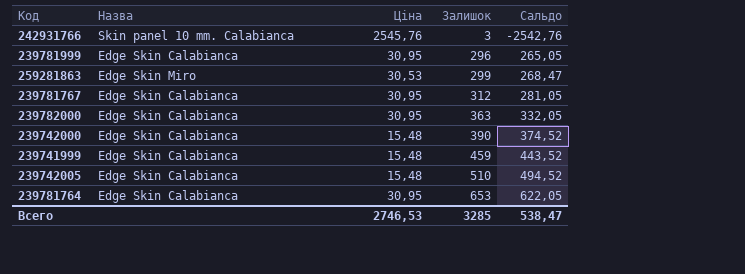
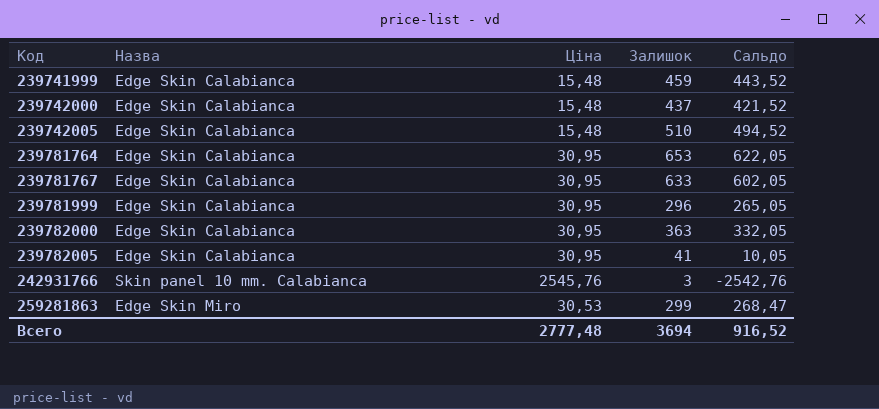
row order: Залишок ascending -> Код ascending
239742000 | Залишок: 390 -> 437
239742000 | Сальдо: 374,52 -> 421,52
239781767 | Залишок: 312 -> 633
239781767 | Сальдо: 281,05 -> 602,05
row 239782005: none -> Edge Skin Calabianca | 30,95 | 41 | 10,05
Всего | Ціна: 2746,53 -> 2777,48
Всего | Залишок: 3285 -> 3694
Всего | Сальдо: 538,47 -> 916,52

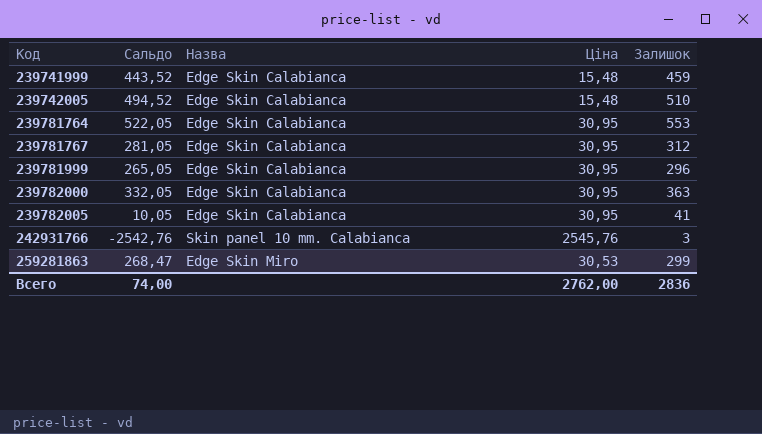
column Сальдо | position: 5 -> 2
row 239742000: Edge Skin Calabianca | 15,48 | 437 | 421,52 -> none
239781764 | Сальдо: 622,05 -> 522,05
239781764 | Залишок: 653 -> 553
239781767 | Сальдо: 602,05 -> 281,05
239781767 | Залишок: 633 -> 312
Всего | Сальдо: 916,52 -> 74,00
Всего | Ціна: 2777,48 -> 2762,00
Всего | Залишок: 3694 -> 2836

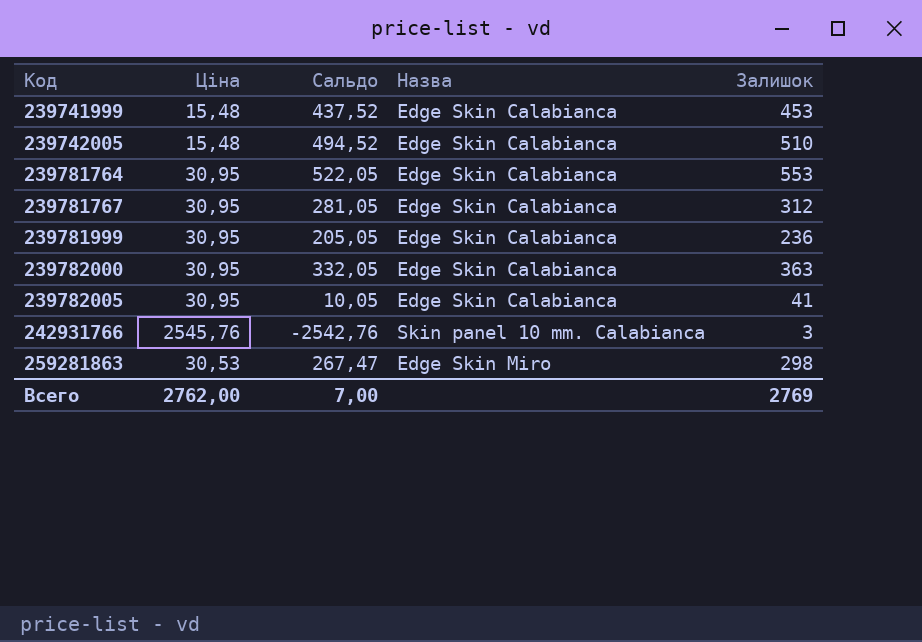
column Ціна | position: 4 -> 2
239741999 | Сальдо: 443,52 -> 437,52
239741999 | Залишок: 459 -> 453
239781999 | Сальдо: 265,05 -> 205,05
239781999 | Залишок: 296 -> 236
259281863 | Сальдо: 268,47 -> 267,47
259281863 | Залишок: 299 -> 298
Всего | Сальдо: 74,00 -> 7,00
Всего | Залишок: 2836 -> 2769

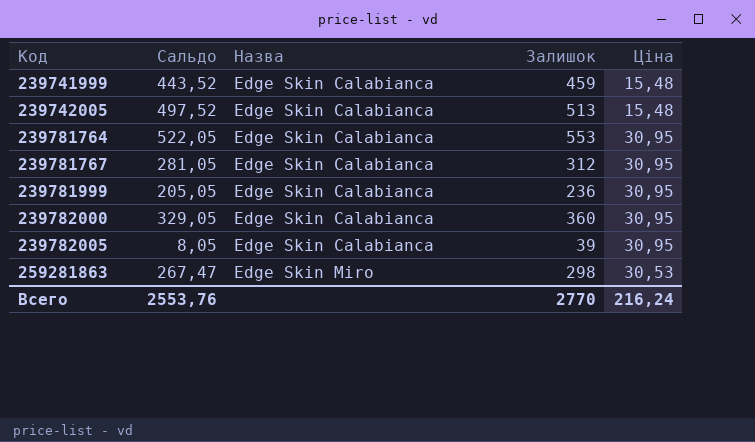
column Ціна | position: 2 -> 5
row 242931766: 2545,76 | -2542,76 | Skin panel 10 mm. Calabianca | 3 -> none
239741999 | Сальдо: 437,52 -> 443,52
239741999 | Залишок: 453 -> 459
239742005 | Сальдо: 494,52 -> 497,52
239742005 | Залишок: 510 -> 513
239782000 | Сальдо: 332,05 -> 329,05
239782000 | Залишок: 363 -> 360
239782005 | Сальдо: 10,05 -> 8,05
239782005 | Залишок: 41 -> 39
Всего | Сальдо: 7,00 -> 2553,76
Всего | Залишок: 2769 -> 2770
Всего | Ціна: 2762,00 -> 216,24

